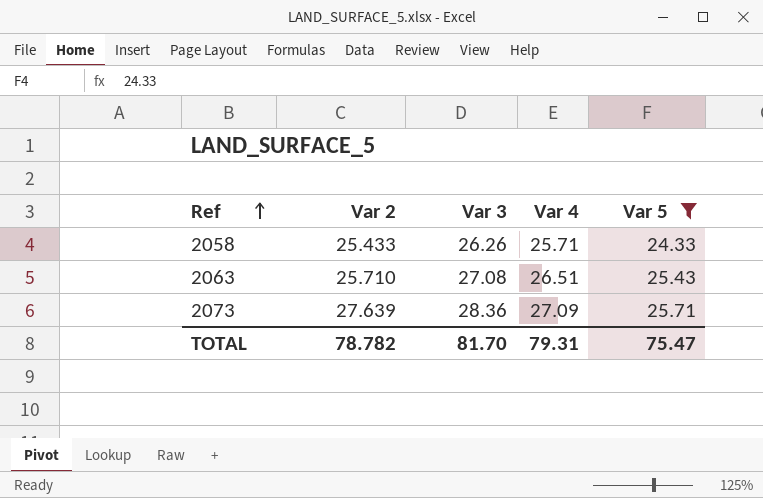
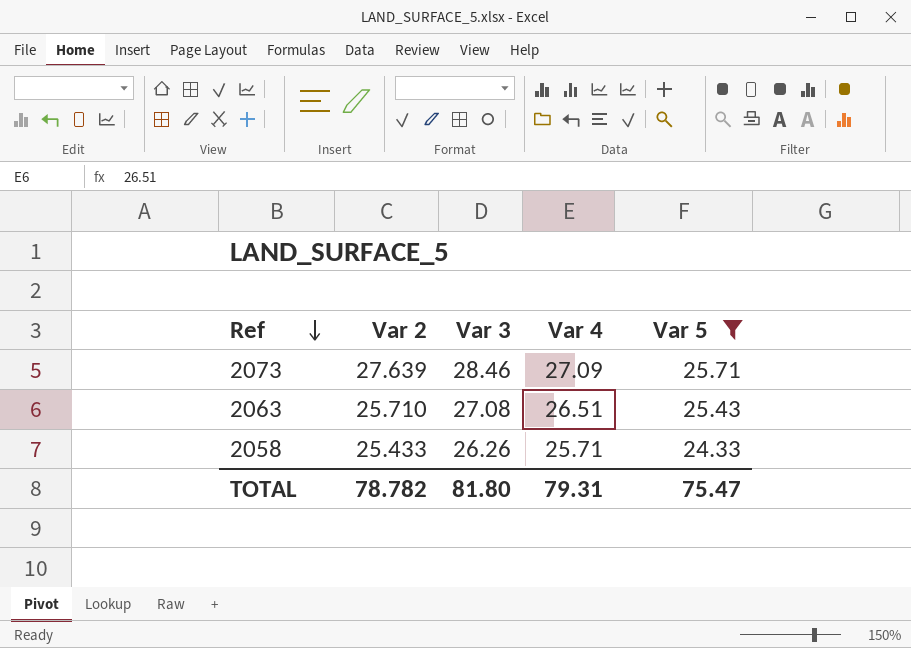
row order: Ref ascending -> Ref descending
2073 | Var 3: 28.36 -> 28.46
TOTAL | Var 3: 81.70 -> 81.80

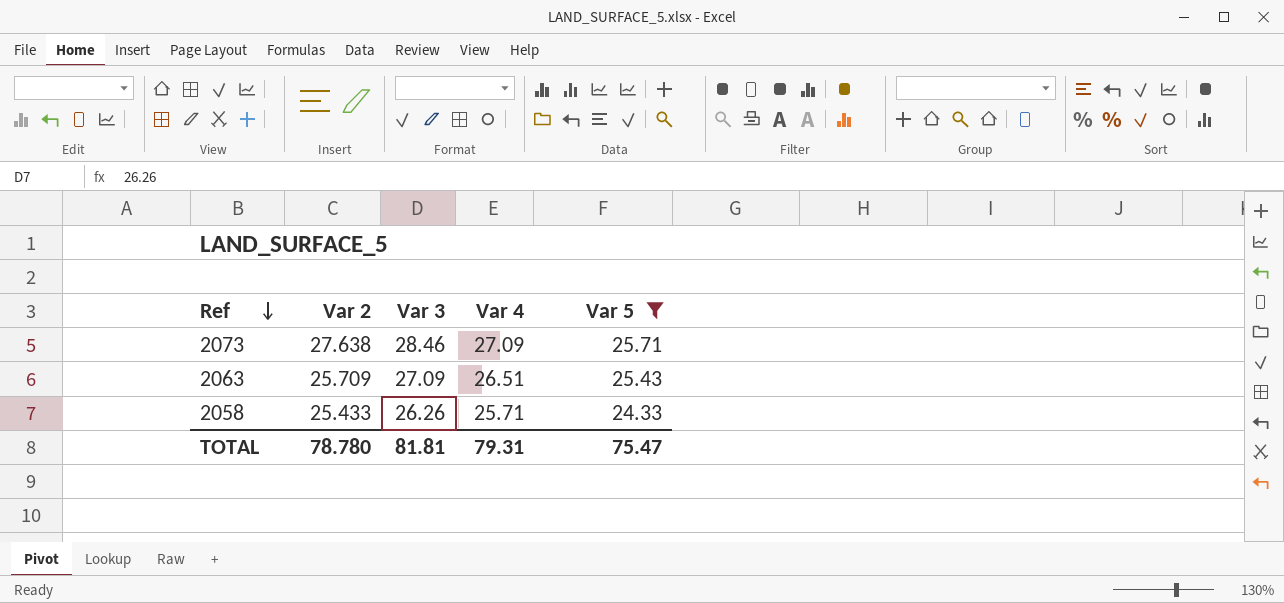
2073 | Var 2: 27.639 -> 27.638
2063 | Var 2: 25.710 -> 25.709
2063 | Var 3: 27.08 -> 27.09
TOTAL | Var 2: 78.782 -> 78.780
TOTAL | Var 3: 81.80 -> 81.81

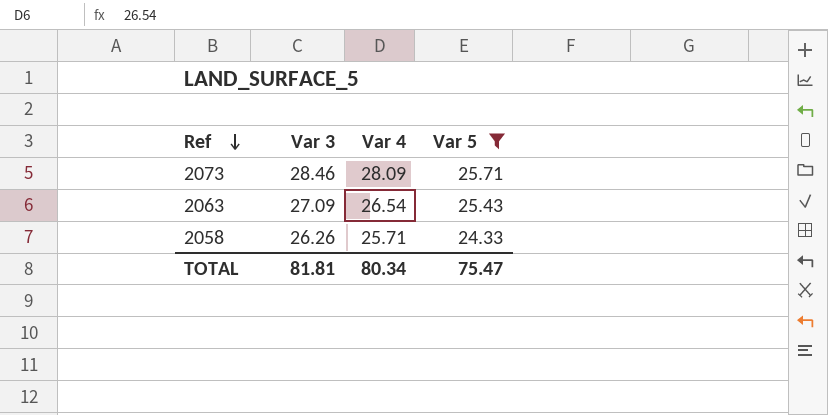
column Var 2 | position: 2 -> none
2073 | Var 4: 27.09 -> 28.09
2063 | Var 4: 26.51 -> 26.54
TOTAL | Var 4: 79.31 -> 80.34

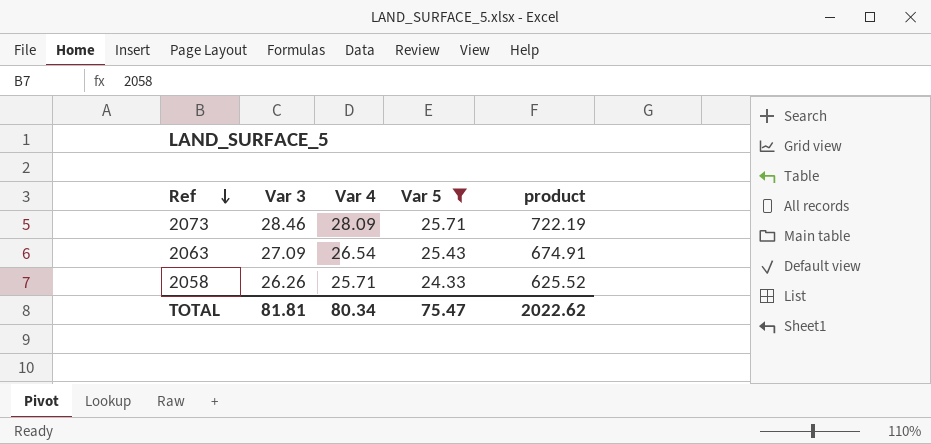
column product | formula: none -> [Var 4] * [Var 5]

